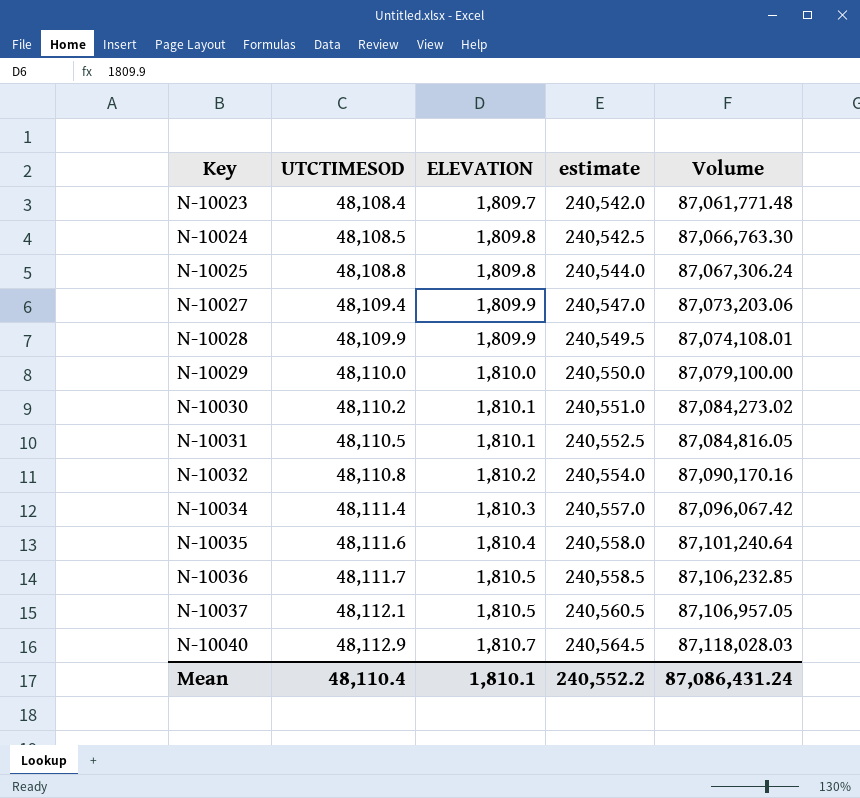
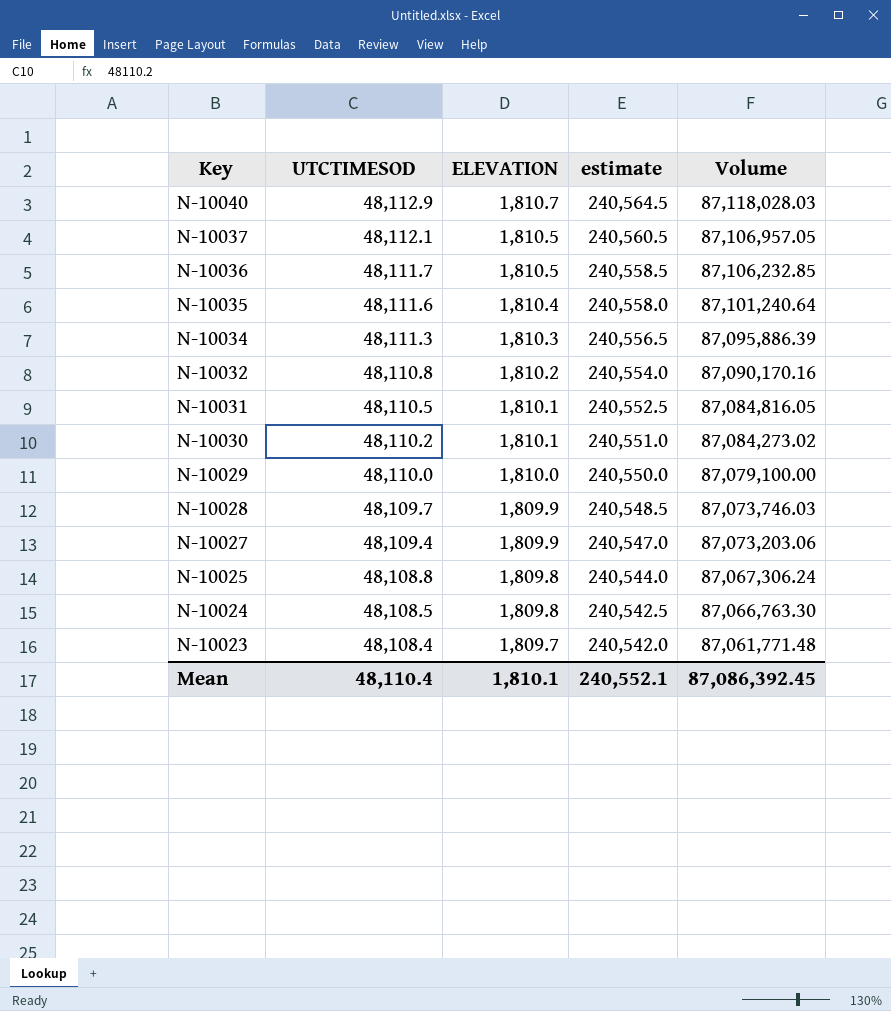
row order: Key ascending -> Key descending
N-10034 | UTCTIMESOD: 48,111.4 -> 48,111.3
N-10034 | estimate: 240,557.0 -> 240,556.5
N-10034 | Volume: 87,096,067.42 -> 87,095,886.39
N-10028 | UTCTIMESOD: 48,109.9 -> 48,109.7
N-10028 | estimate: 240,549.5 -> 240,548.5
N-10028 | Volume: 87,074,108.01 -> 87,073,746.03
Mean | estimate: 240,552.2 -> 240,552.1
Mean | Volume: 87,086,431.24 -> 87,086,392.45

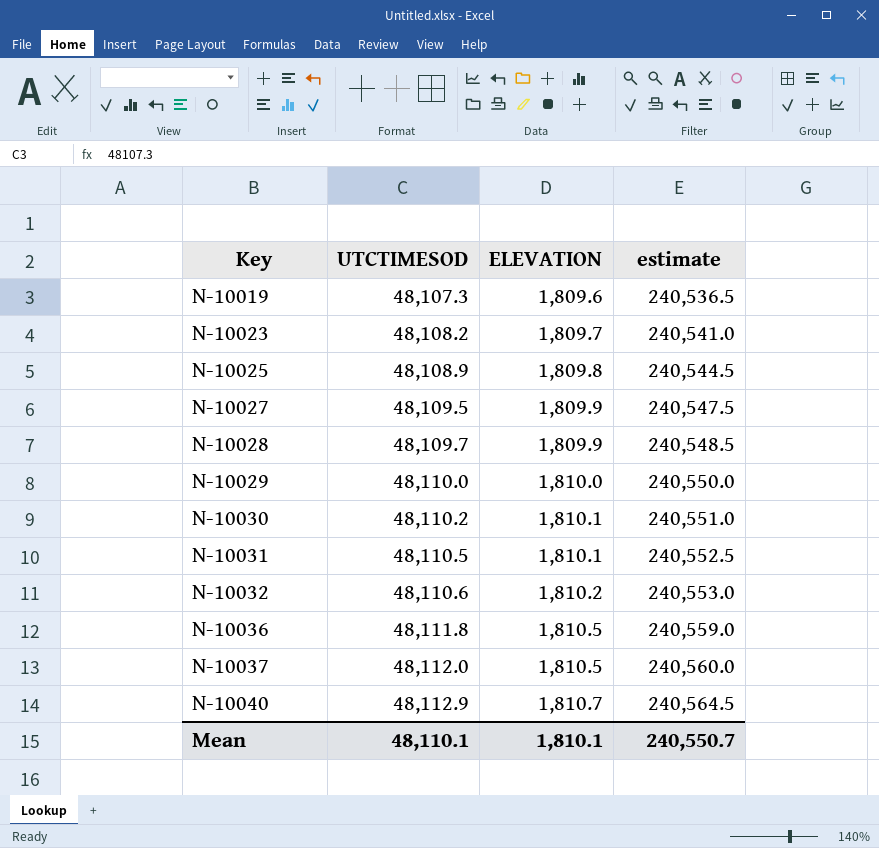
row order: Key descending -> Key ascending
column Volume | formula: [UTCTIMESOD] * [ELEVATION] -> none
row N-10035: 48,111.6 | 1,810.4 | 240,558.0 | 87,101,240.64 -> none
row N-10034: 48,111.3 | 1,810.3 | 240,556.5 | 87,095,886.39 -> none
row N-10024: 48,108.5 | 1,809.8 | 240,542.5 | 87,066,763.30 -> none
row N-10019: none -> 48,107.3 | 1,809.6 | 240,536.5
N-10023 | UTCTIMESOD: 48,108.4 -> 48,108.2
N-10023 | estimate: 240,542.0 -> 240,541.0
N-10025 | UTCTIMESOD: 48,108.8 -> 48,108.9
N-10025 | estimate: 240,544.0 -> 240,544.5
N-10027 | UTCTIMESOD: 48,109.4 -> 48,109.5
N-10027 | estimate: 240,547.0 -> 240,547.5
N-10032 | UTCTIMESOD: 48,110.8 -> 48,110.6
N-10032 | estimate: 240,554.0 -> 240,553.0
N-10036 | UTCTIMESOD: 48,111.7 -> 48,111.8
N-10036 | estimate: 240,558.5 -> 240,559.0
N-10037 | UTCTIMESOD: 48,112.1 -> 48,112.0
N-10037 | estimate: 240,560.5 -> 240,560.0
Mean | UTCTIMESOD: 48,110.4 -> 48,110.1
Mean | estimate: 240,552.1 -> 240,550.7

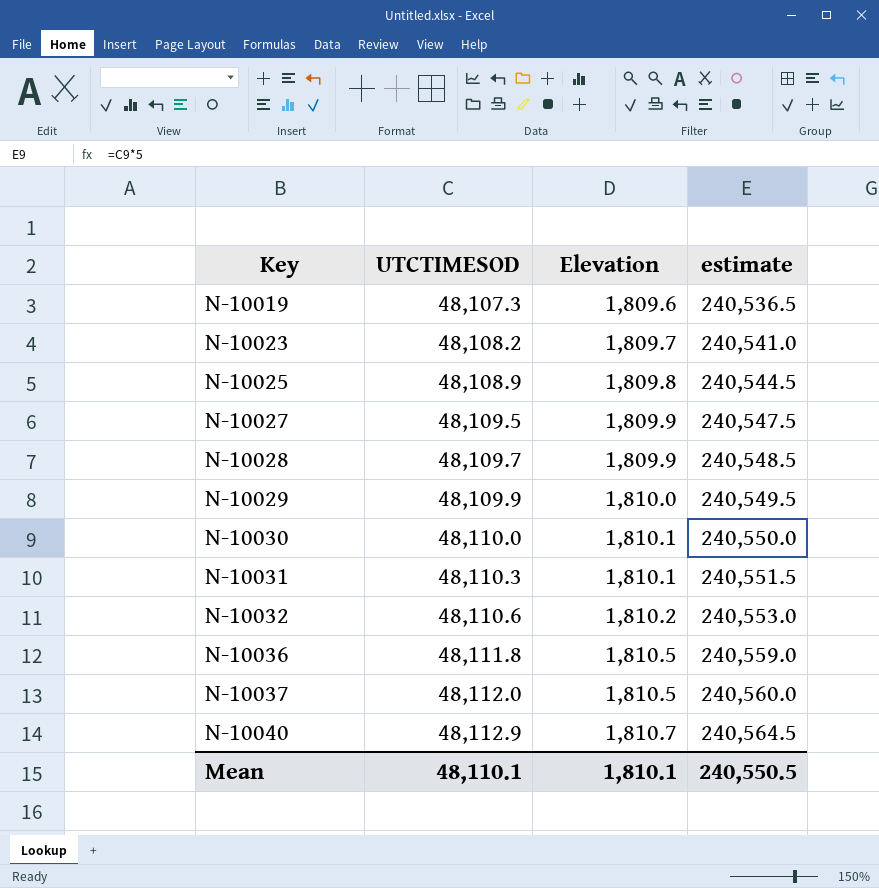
column name: ELEVATION -> Elevation
N-10029 | UTCTIMESOD: 48,110.0 -> 48,109.9
N-10029 | estimate: 240,550.0 -> 240,549.5
N-10030 | UTCTIMESOD: 48,110.2 -> 48,110.0
N-10030 | estimate: 240,551.0 -> 240,550.0
N-10031 | UTCTIMESOD: 48,110.5 -> 48,110.3
N-10031 | estimate: 240,552.5 -> 240,551.5
Mean | estimate: 240,550.7 -> 240,550.5

